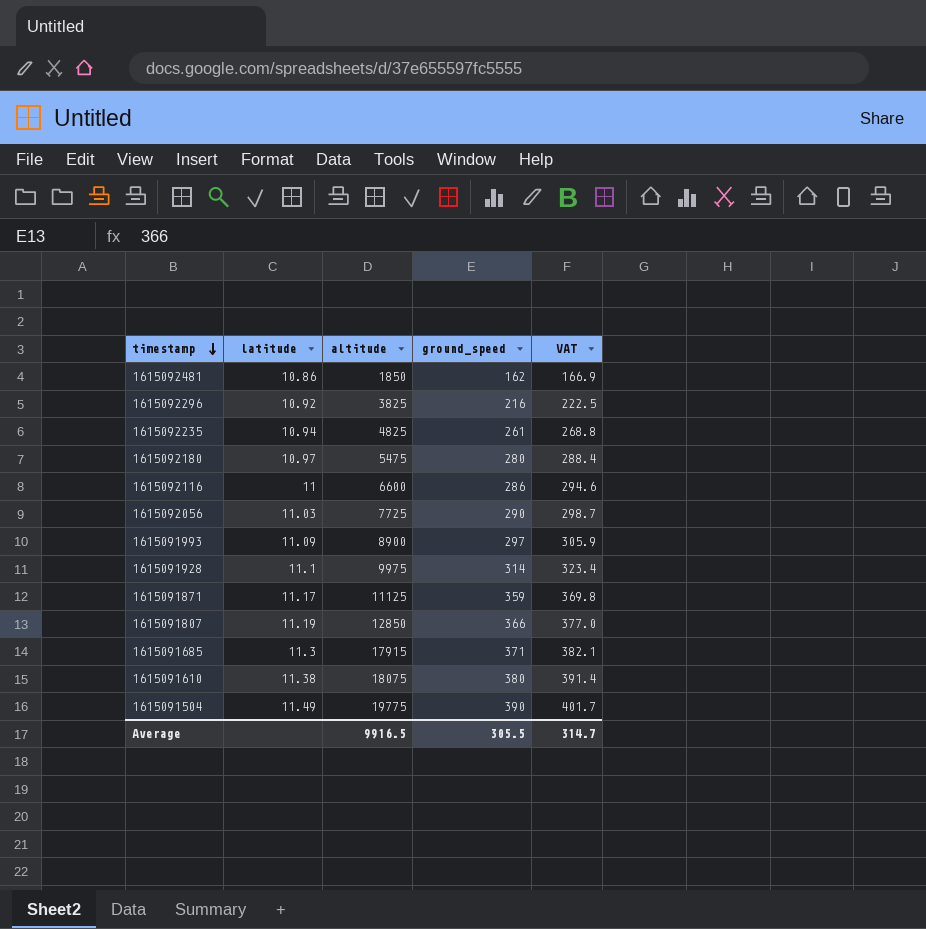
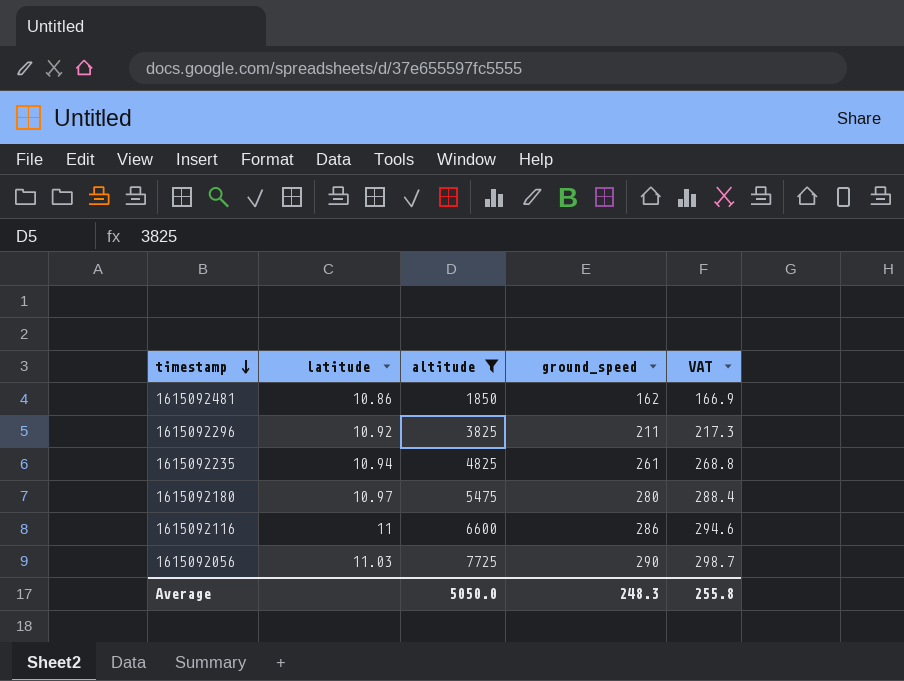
filter: none -> altitude <= 7725
1615092296 | ground_speed: 216 -> 211
1615092296 | VAT: 222.5 -> 217.3
Average | altitude: 9916.5 -> 5050.0
Average | ground_speed: 305.5 -> 248.3
Average | VAT: 314.7 -> 255.8

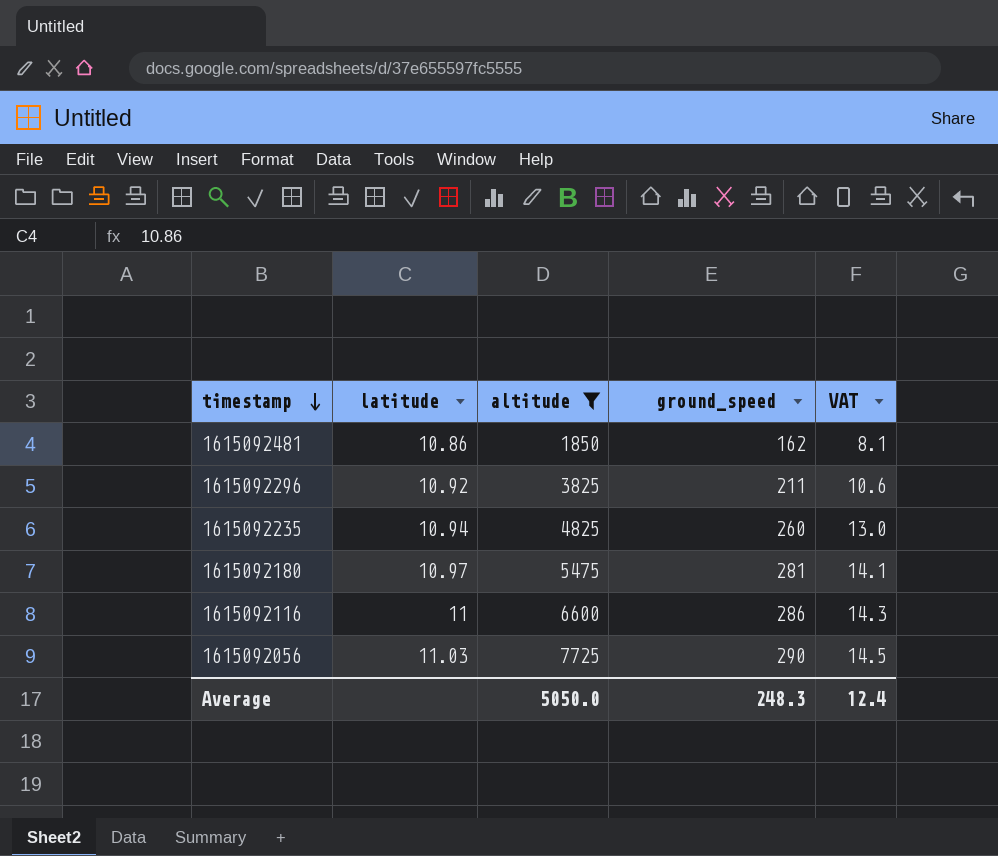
column VAT | formula: [ground_speed] * 1.03 -> [ground_speed] * 0.05
1615092235 | ground_speed: 261 -> 260
1615092180 | ground_speed: 280 -> 281
Average | VAT: 255.8 -> 12.4

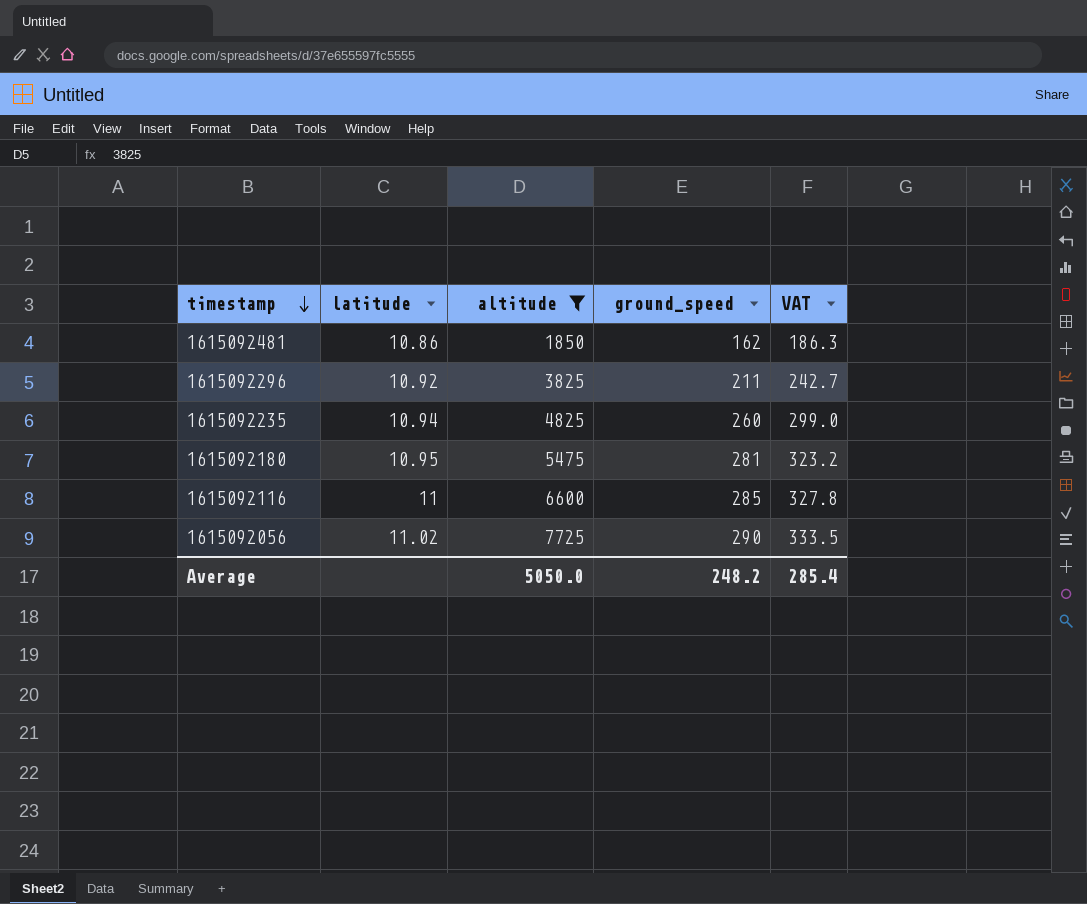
column VAT | formula: [ground_speed] * 0.05 -> [ground_speed] * 1.15
1615092180 | latitude: 10.97 -> 10.95
1615092116 | ground_speed: 286 -> 285
1615092056 | latitude: 11.03 -> 11.02
Average | ground_speed: 248.3 -> 248.2
Average | VAT: 12.4 -> 285.4

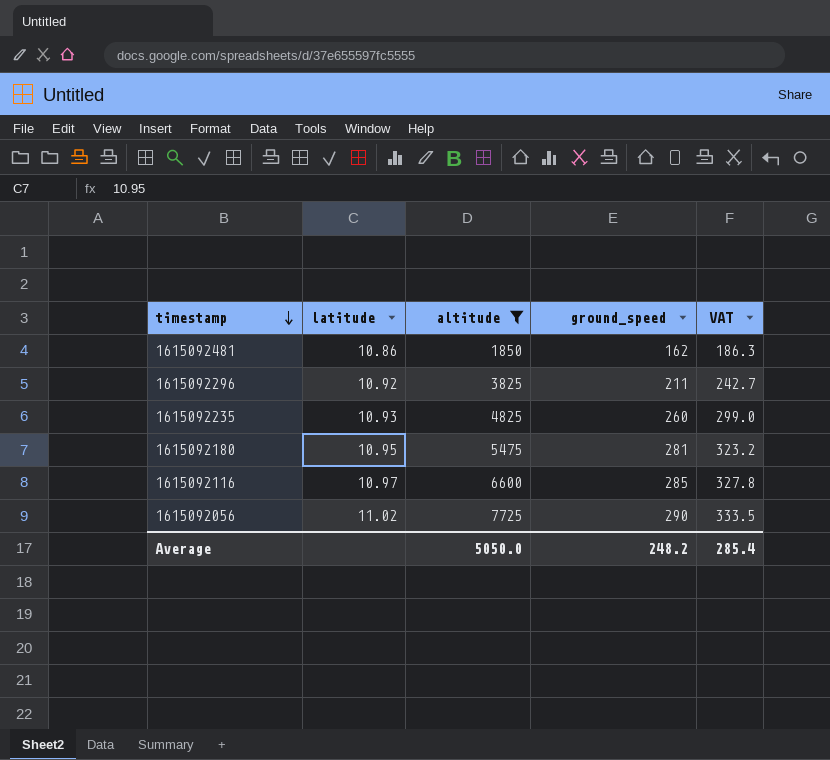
1615092235 | latitude: 10.94 -> 10.93
1615092116 | latitude: 11 -> 10.97

